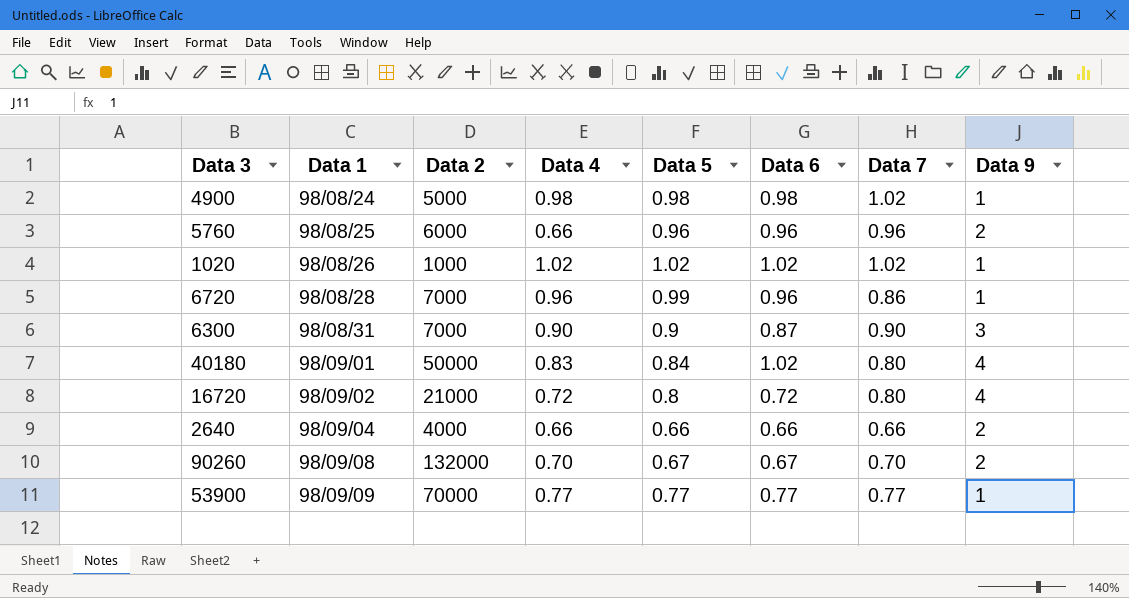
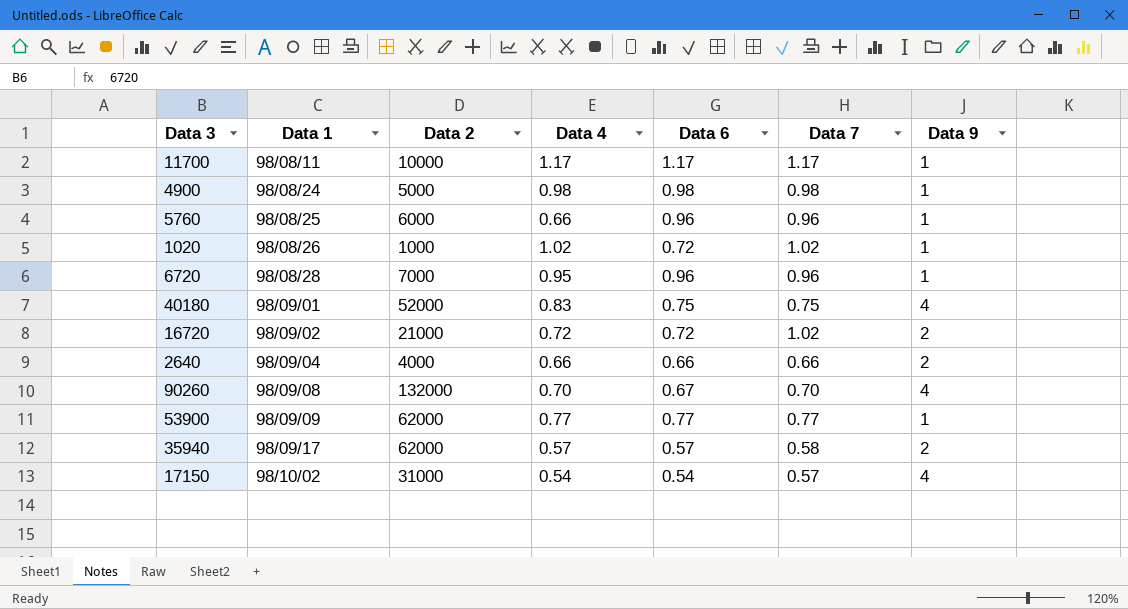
column Data 5 | position: 5 -> none
row 6300: 98/08/31 | 7000 | 0.90 | 0.9 | 0.87 | 0.90 | 3 -> none
row 11700: none -> 98/08/11 | 10000 | 1.17 | 1.17 | 1.17 | 1
4900 | Data 7: 1.02 -> 0.98
5760 | Data 9: 2 -> 1
1020 | Data 6: 1.02 -> 0.72
6720 | Data 4: 0.96 -> 0.95
6720 | Data 7: 0.86 -> 0.96
40180 | Data 2: 50000 -> 52000
40180 | Data 6: 1.02 -> 0.75
40180 | Data 7: 0.80 -> 0.75
16720 | Data 7: 0.80 -> 1.02
16720 | Data 9: 4 -> 2
90260 | Data 9: 2 -> 4
53900 | Data 2: 70000 -> 62000
row 35940: none -> 98/09/17 | 62000 | 0.57 | 0.57 | 0.58 | 2
row 17150: none -> 98/10/02 | 31000 | 0.54 | 0.54 | 0.57 | 4

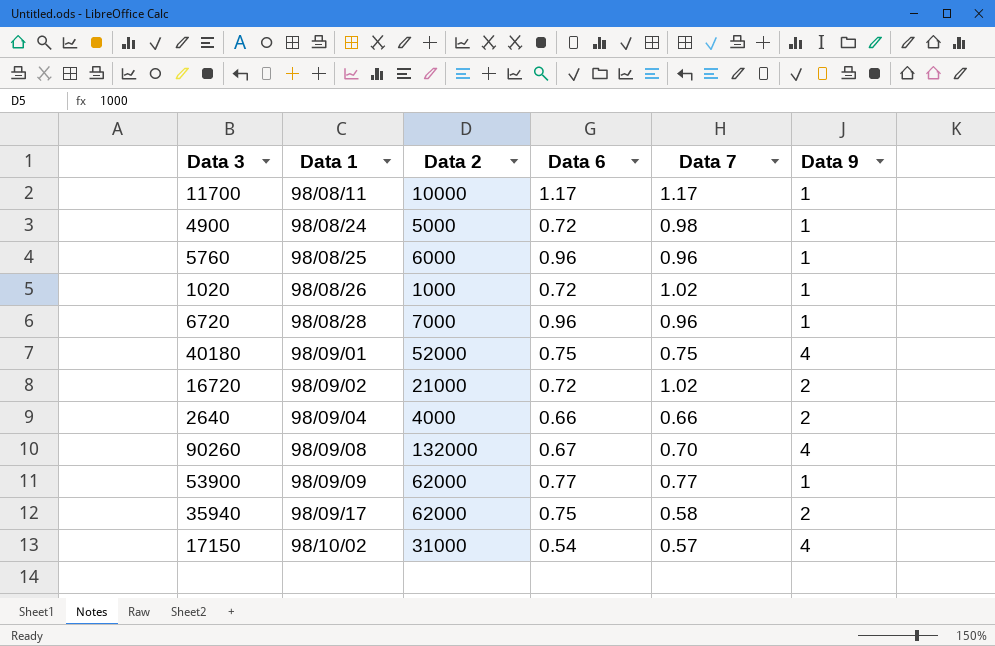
column Data 4 | position: 4 -> none
4900 | Data 6: 0.98 -> 0.72
35940 | Data 6: 0.57 -> 0.75

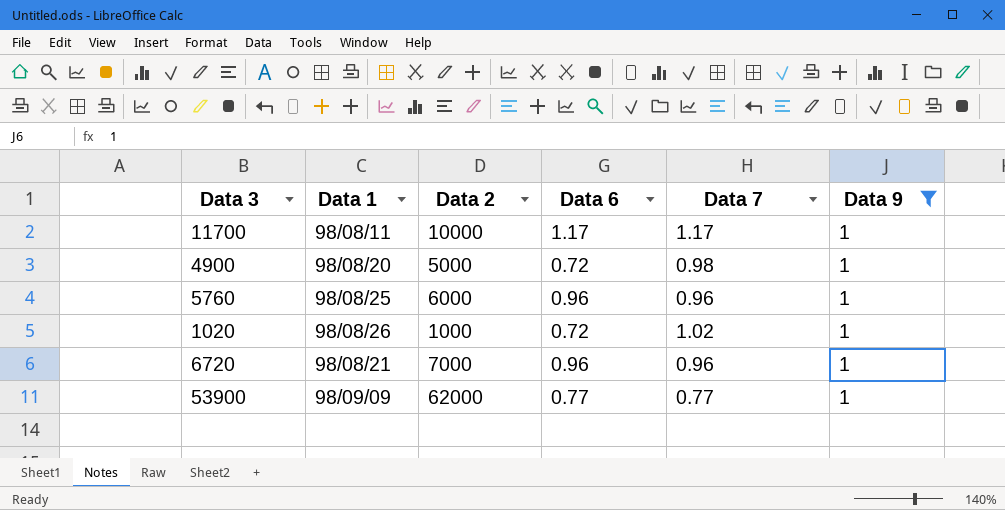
filter: none -> Data 9 = 1
4900 | Data 1: 98/08/24 -> 98/08/20
6720 | Data 1: 98/08/28 -> 98/08/21

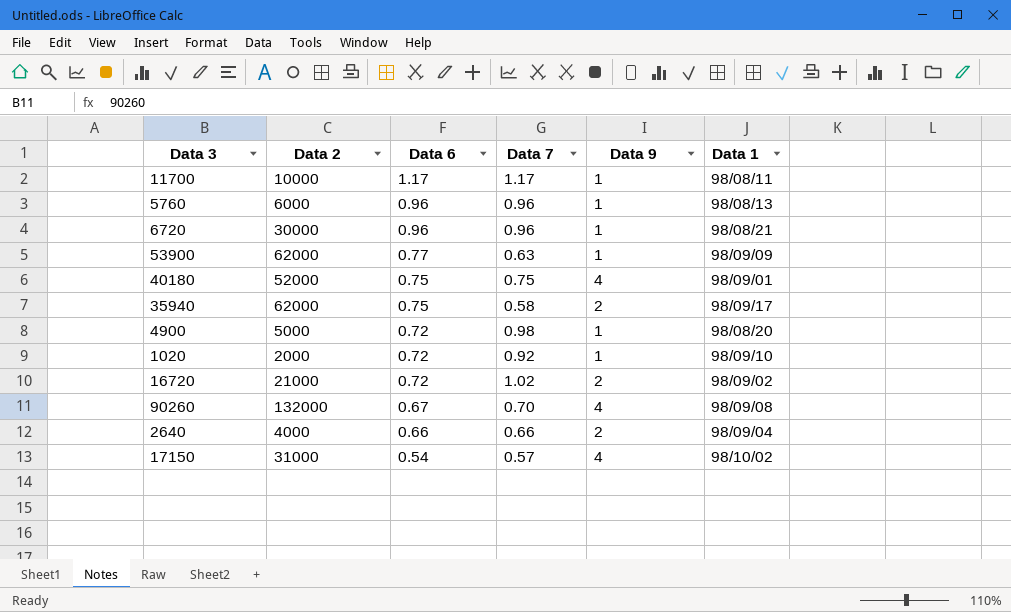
filter: Data 9 = 1 -> none
row order: none -> Data 6 descending
column Data 1 | position: 2 -> 6
5760 | Data 1: 98/08/25 -> 98/08/13
6720 | Data 2: 7000 -> 30000
53900 | Data 7: 0.77 -> 0.63
1020 | Data 2: 1000 -> 2000
1020 | Data 7: 1.02 -> 0.92
1020 | Data 1: 98/08/26 -> 98/09/10

